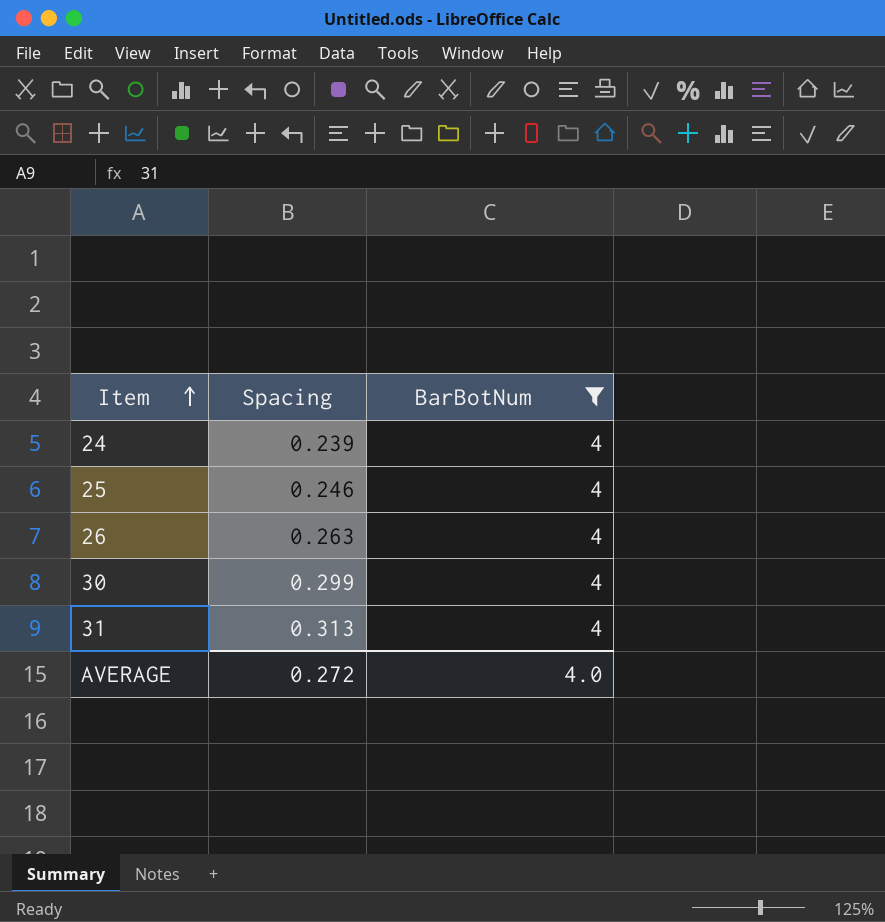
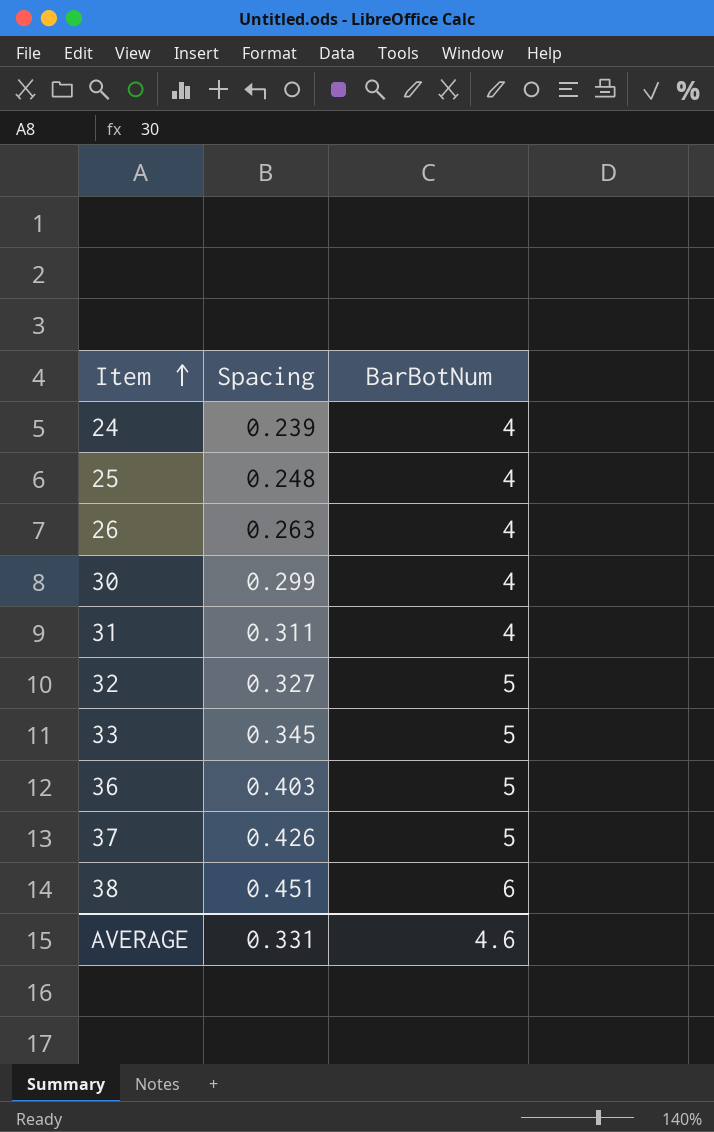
filter: BarBotNum = 4 -> none
25 | Spacing: 0.246 -> 0.248
31 | Spacing: 0.313 -> 0.311
AVERAGE | Spacing: 0.272 -> 0.331
AVERAGE | BarBotNum: 4.0 -> 4.6

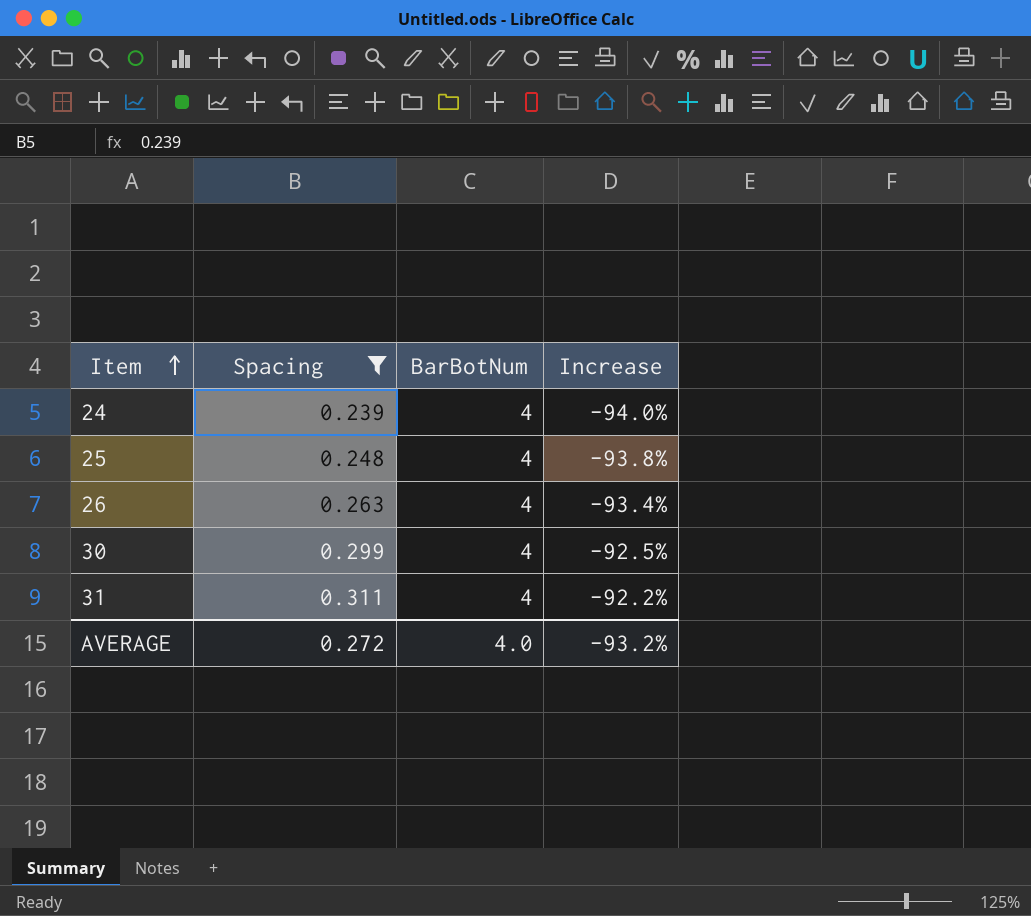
filter: none -> Spacing <= 0.311
column Increase | formula: none -> ([Spacing] - [BarBotNum]) / [BarBotNum]
AVERAGE | Spacing: 0.331 -> 0.272
AVERAGE | BarBotNum: 4.6 -> 4.0

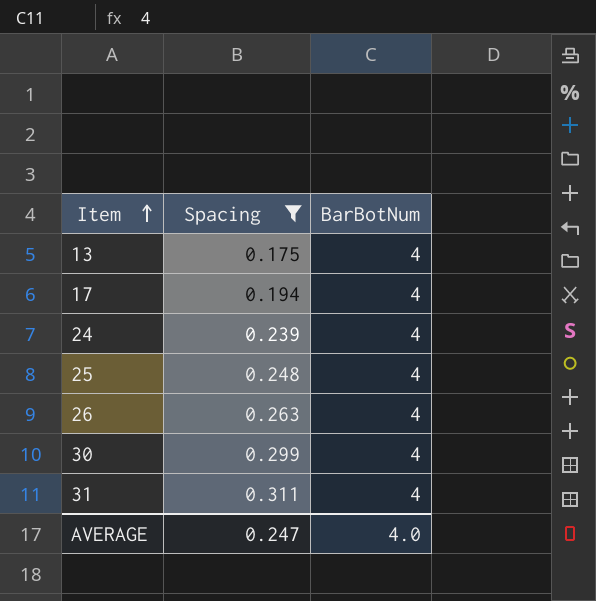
column Increase | formula: ([Spacing] - [BarBotNum]) / [BarBotNum] -> none
row 13: none -> 0.175 | 4
row 17: none -> 0.194 | 4
AVERAGE | Spacing: 0.272 -> 0.247

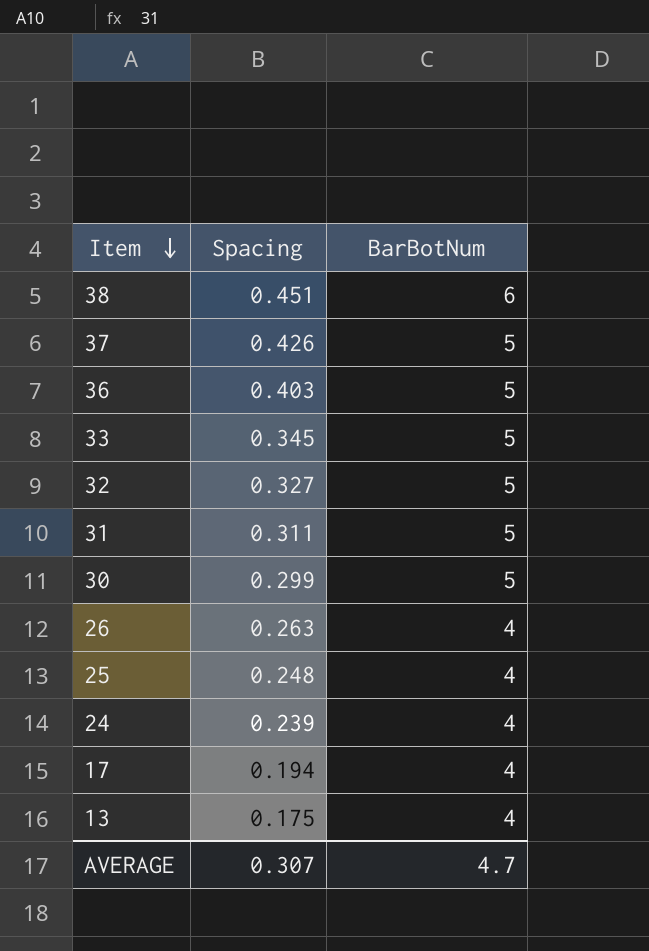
filter: Spacing <= 0.311 -> none
row order: Item ascending -> Item descending
31 | BarBotNum: 4 -> 5
30 | BarBotNum: 4 -> 5
AVERAGE | Spacing: 0.247 -> 0.307
AVERAGE | BarBotNum: 4.0 -> 4.7

